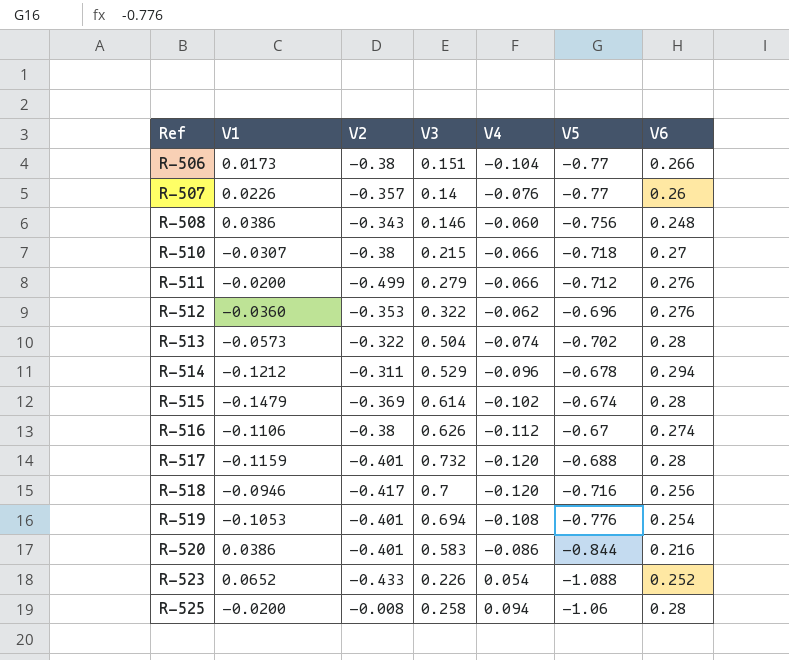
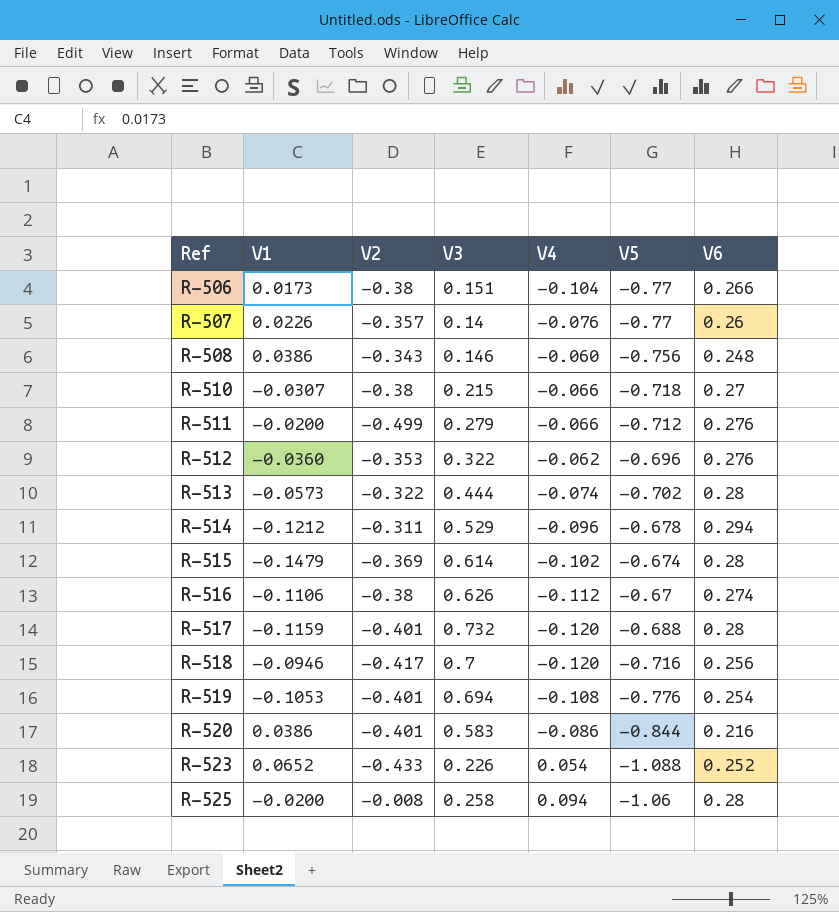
R-513 | V3: 0.504 -> 0.444

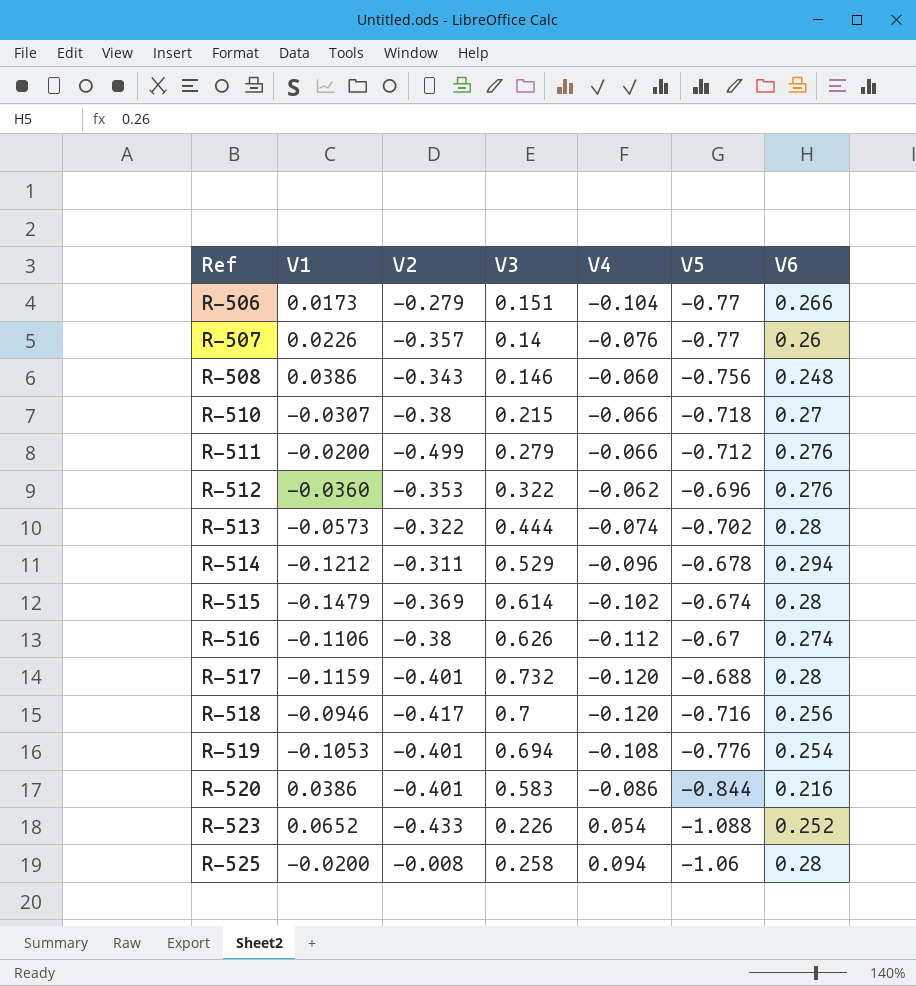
R-506 | V2: -0.38 -> -0.279

